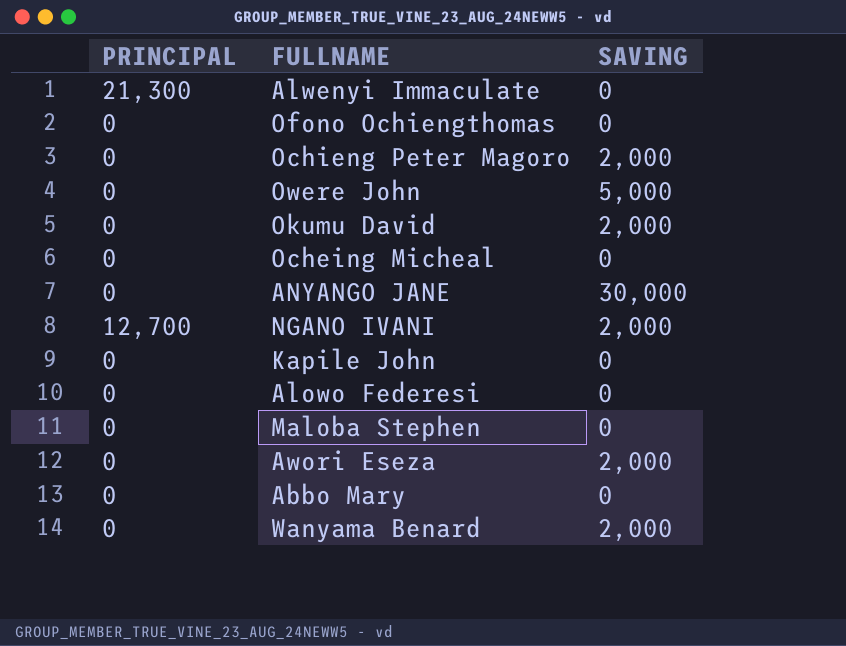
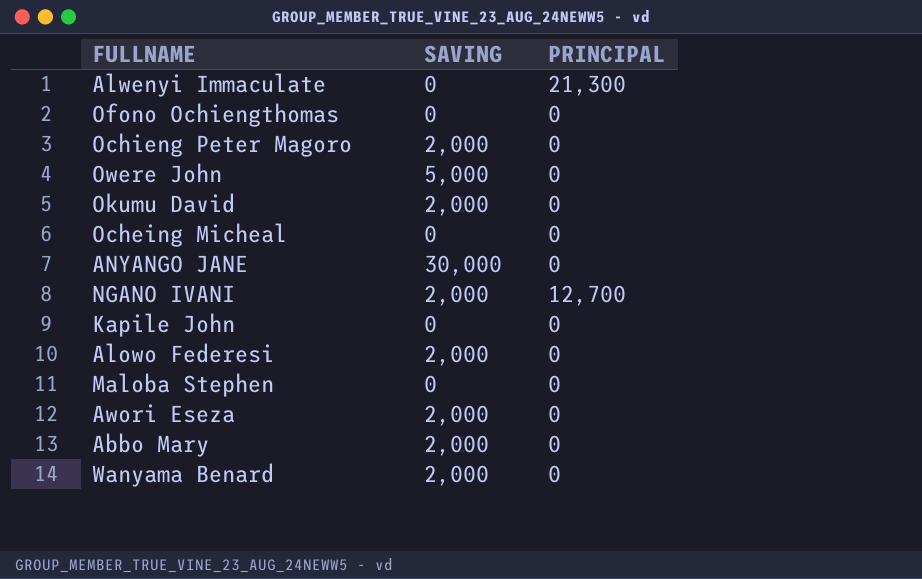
column PRINCIPAL | position: 1 -> 3
Alowo Federesi | SAVING: 0 -> 2,000
Abbo Mary | SAVING: 0 -> 2,000

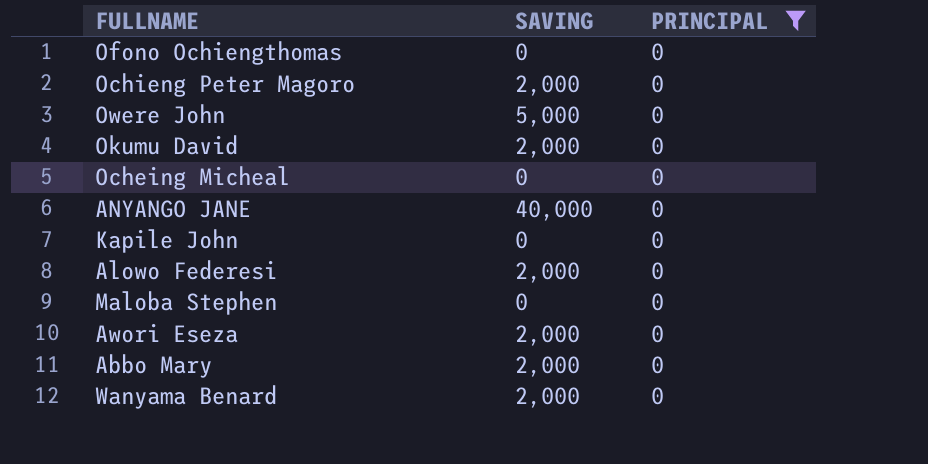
filter: none -> PRINCIPAL = 0
ANYANGO JANE | SAVING: 30,000 -> 40,000

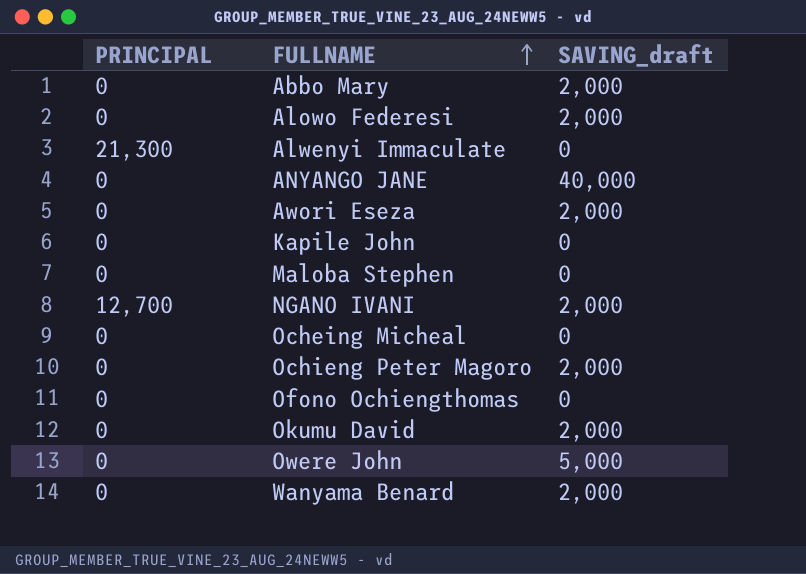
filter: PRINCIPAL = 0 -> none
row order: none -> FULLNAME ascending
column PRINCIPAL | position: 3 -> 1
column name: SAVING -> SAVING_draft

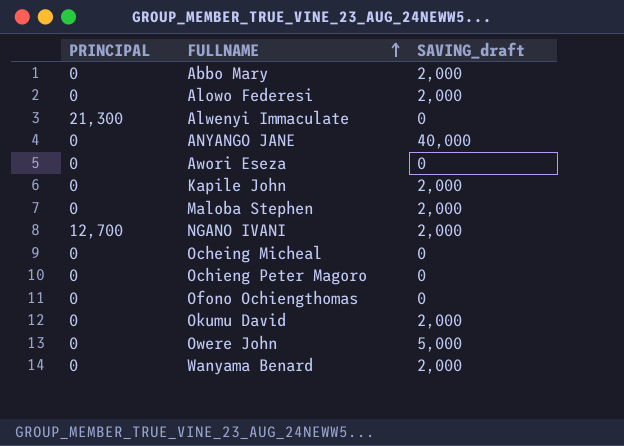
Awori Eseza | SAVING_draft: 2,000 -> 0
Kapile John | SAVING_draft: 0 -> 2,000
Maloba Stephen | SAVING_draft: 0 -> 2,000
Ochieng Peter Magoro | SAVING_draft: 2,000 -> 0

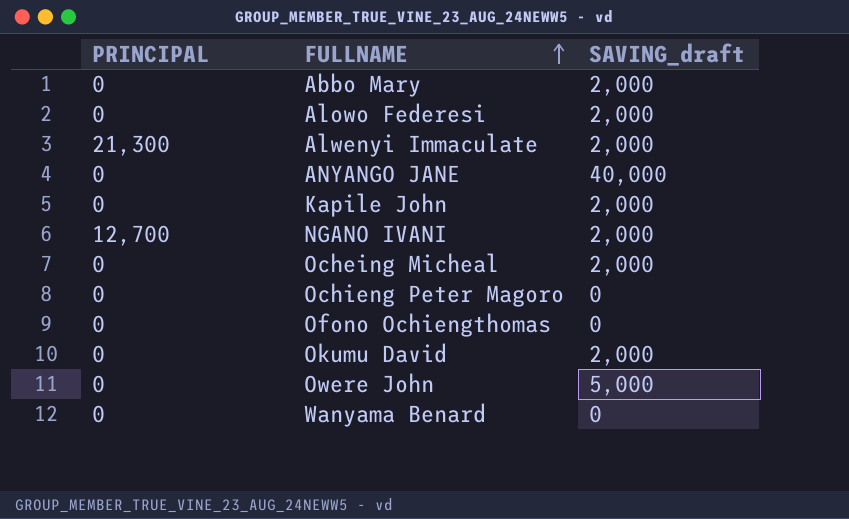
row Awori Eseza: 0 | 0 -> none
row Maloba Stephen: 0 | 2,000 -> none
Alwenyi Immaculate | SAVING_draft: 0 -> 2,000
Ocheing Micheal | SAVING_draft: 0 -> 2,000
Wanyama Benard | SAVING_draft: 2,000 -> 0

